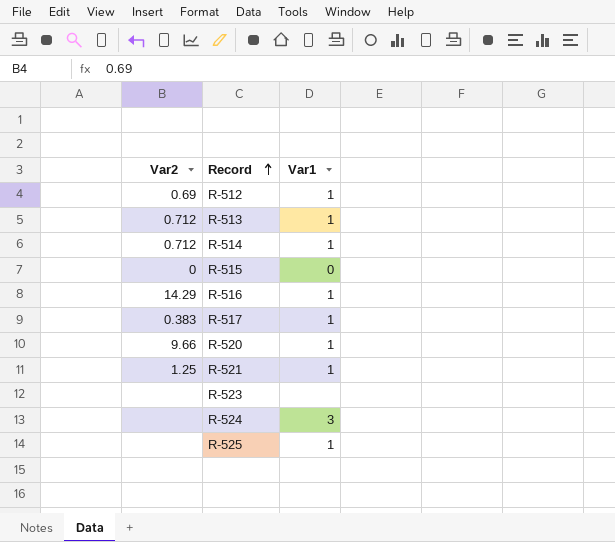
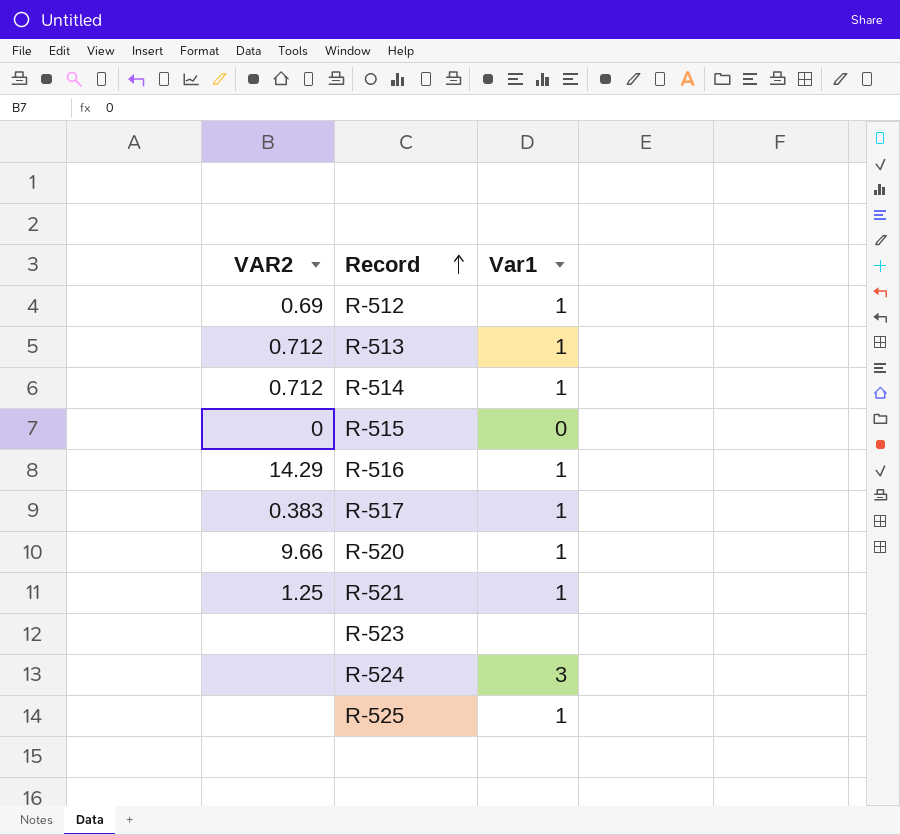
column name: Var2 -> VAR2

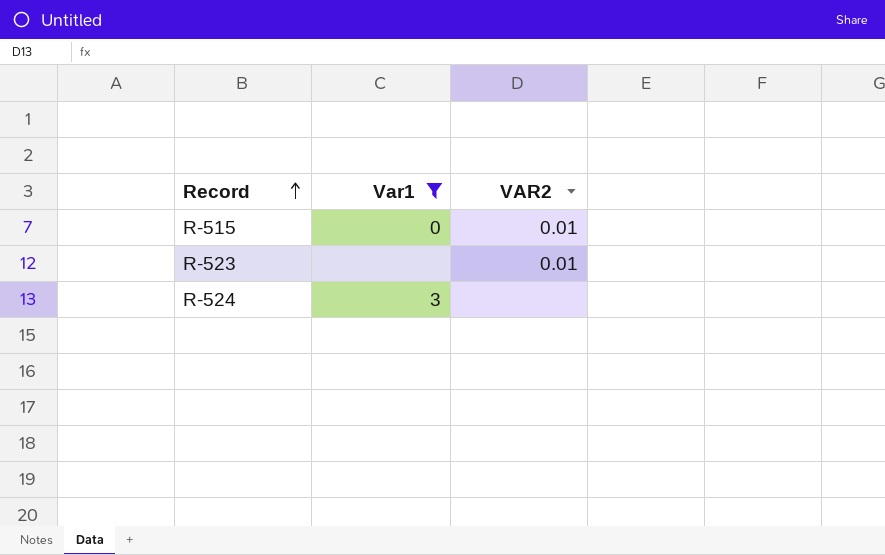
filter: none -> Var1 != 1
column VAR2 | position: 1 -> 3
R-515 | VAR2: 0 -> 0.01
R-523 | VAR2: none -> 0.01

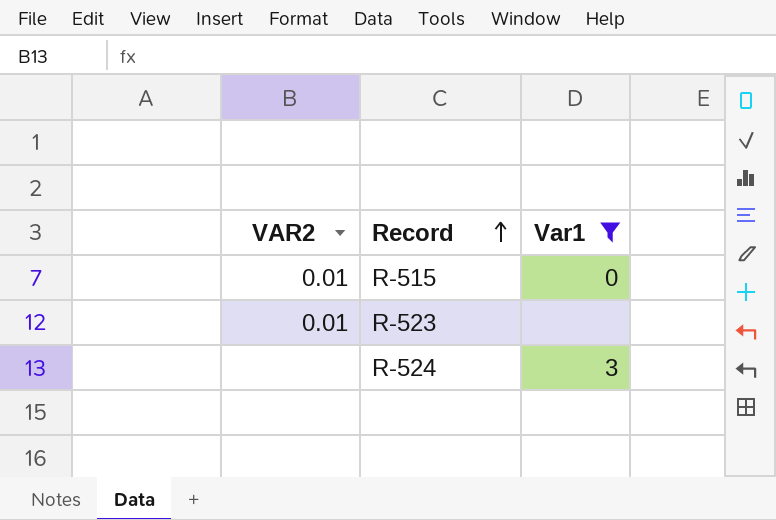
column VAR2 | position: 3 -> 1

